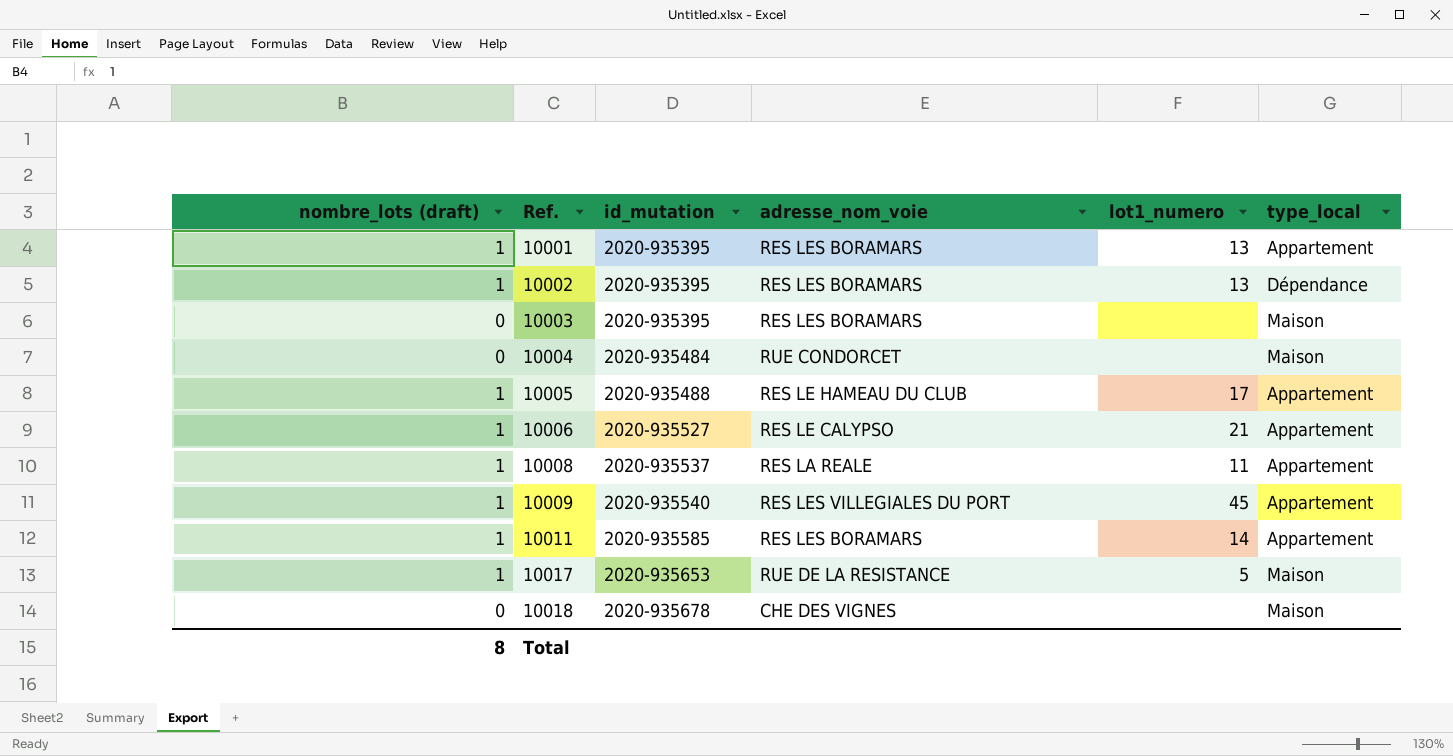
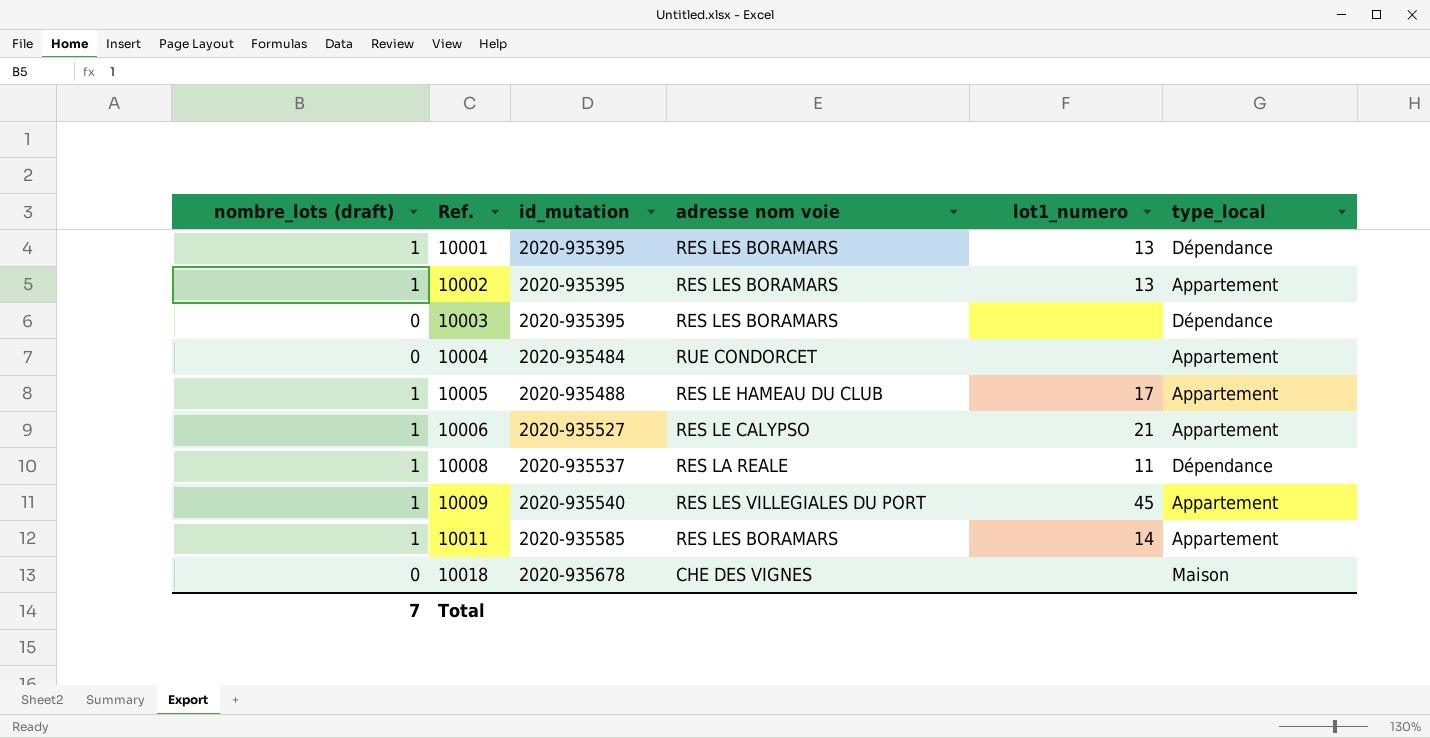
column name: adresse_nom_voie -> adresse nom voie
row 10017: 1 | 2020-935653 | RUE DE LA RESISTANCE | 5 | Maison -> none
10001 | type_local: Appartement -> Dépendance
10002 | type_local: Dépendance -> Appartement
10003 | type_local: Maison -> Dépendance
10004 | type_local: Maison -> Appartement
10008 | type_local: Appartement -> Dépendance
Total | nombre_lots (draft): 8 -> 7

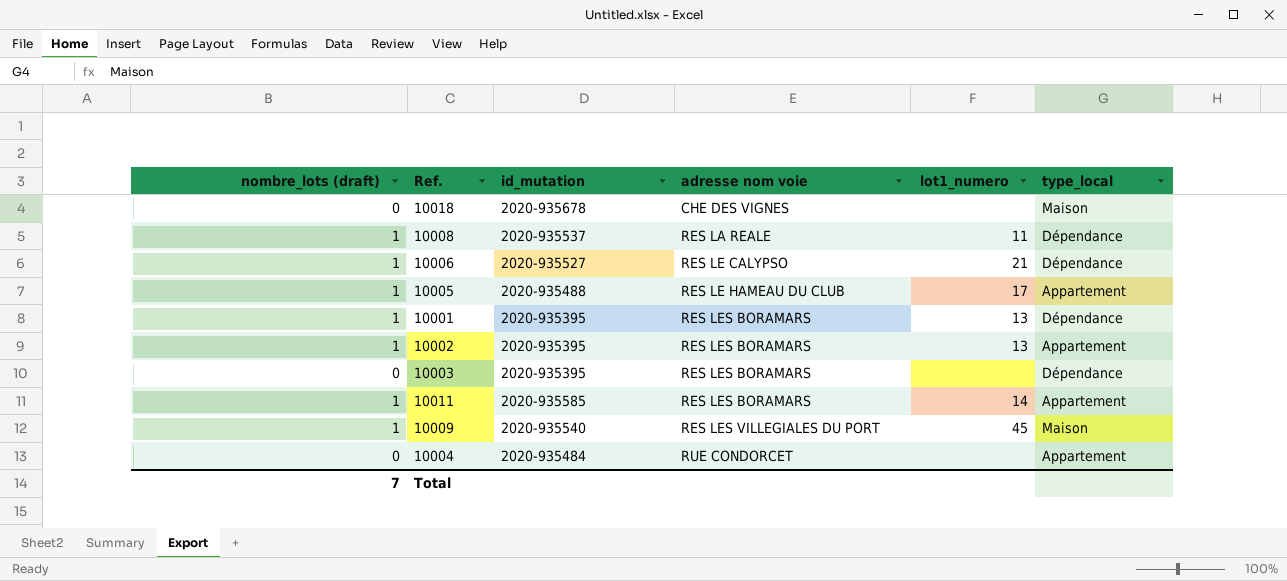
row order: Ref. ascending -> adresse nom voie ascending
10006 | type_local: Appartement -> Dépendance
10009 | type_local: Appartement -> Maison

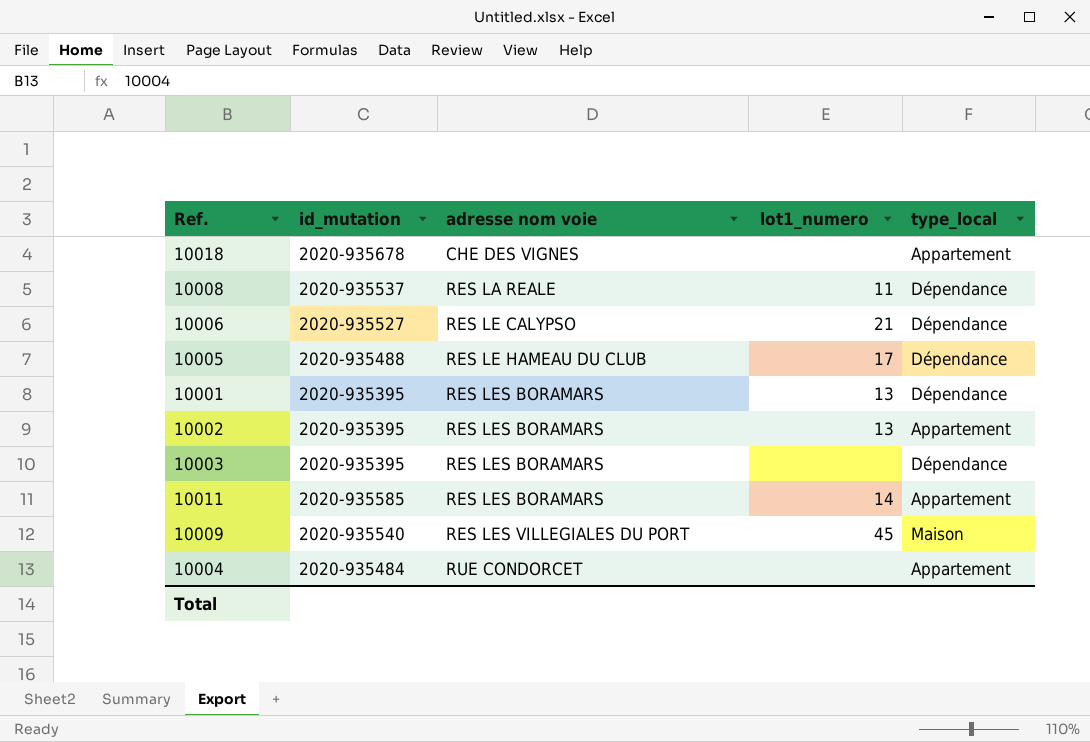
column nombre_lots (draft) | position: 1 -> none
10018 | type_local: Maison -> Appartement
10005 | type_local: Appartement -> Dépendance

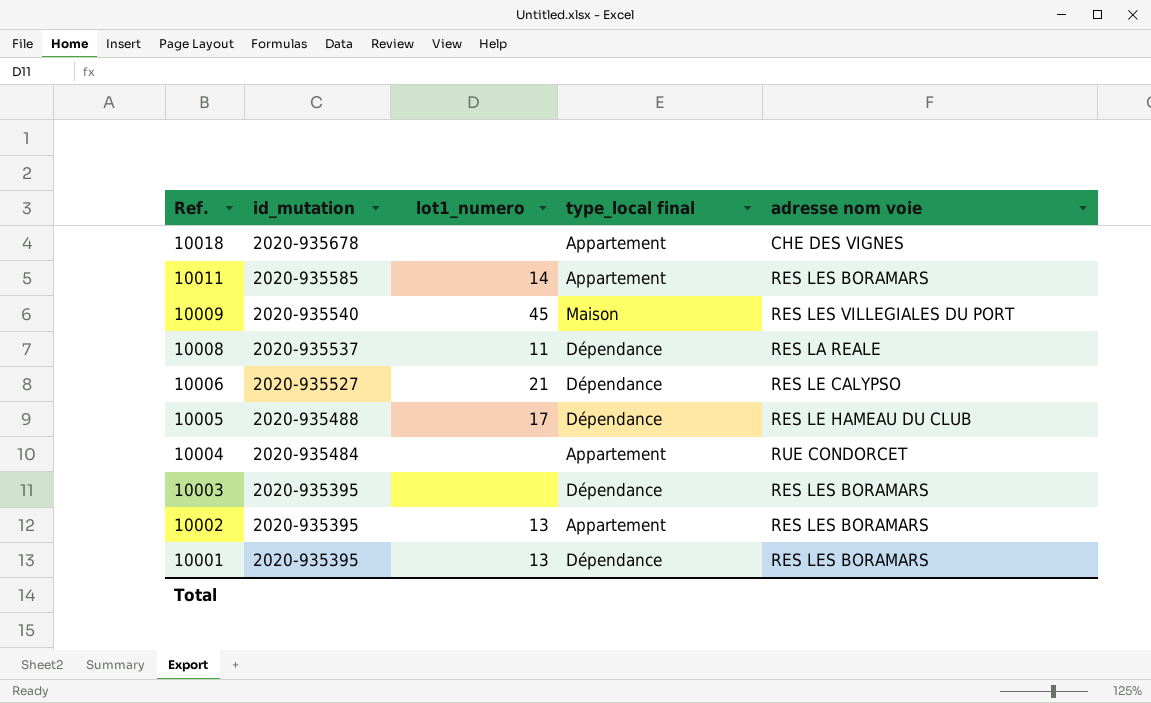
row order: adresse nom voie ascending -> Ref. descending
column name: type_local -> type_local final
column adresse nom voie | position: 3 -> 5

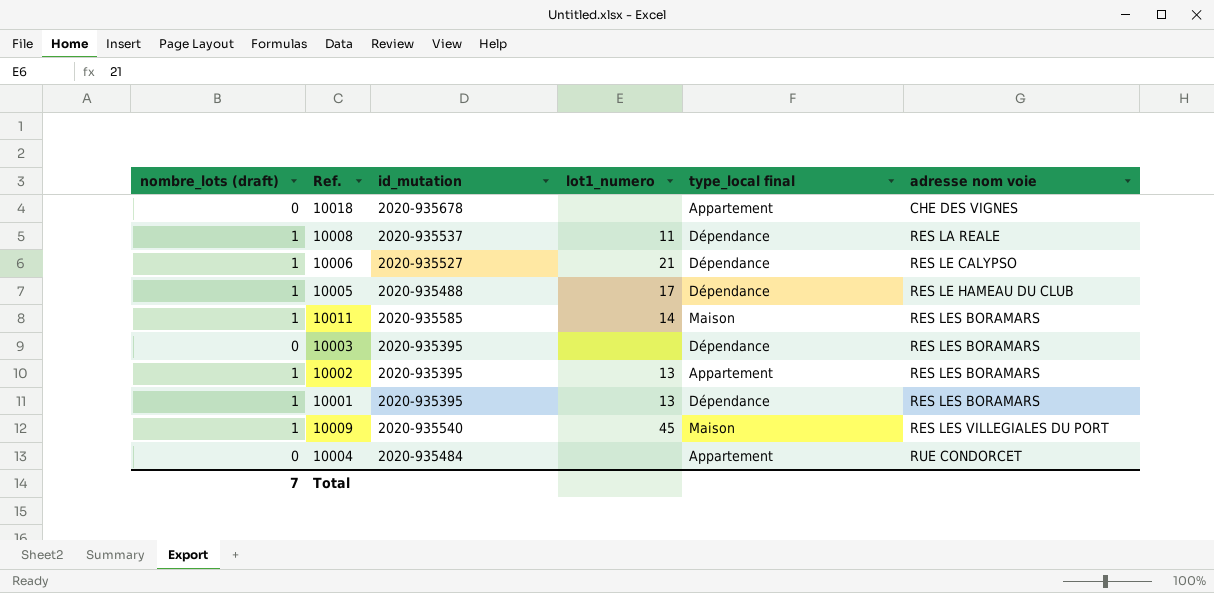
row order: Ref. descending -> adresse nom voie ascending
column nombre_lots (draft) | position: none -> 1
10011 | type_local final: Appartement -> Maison

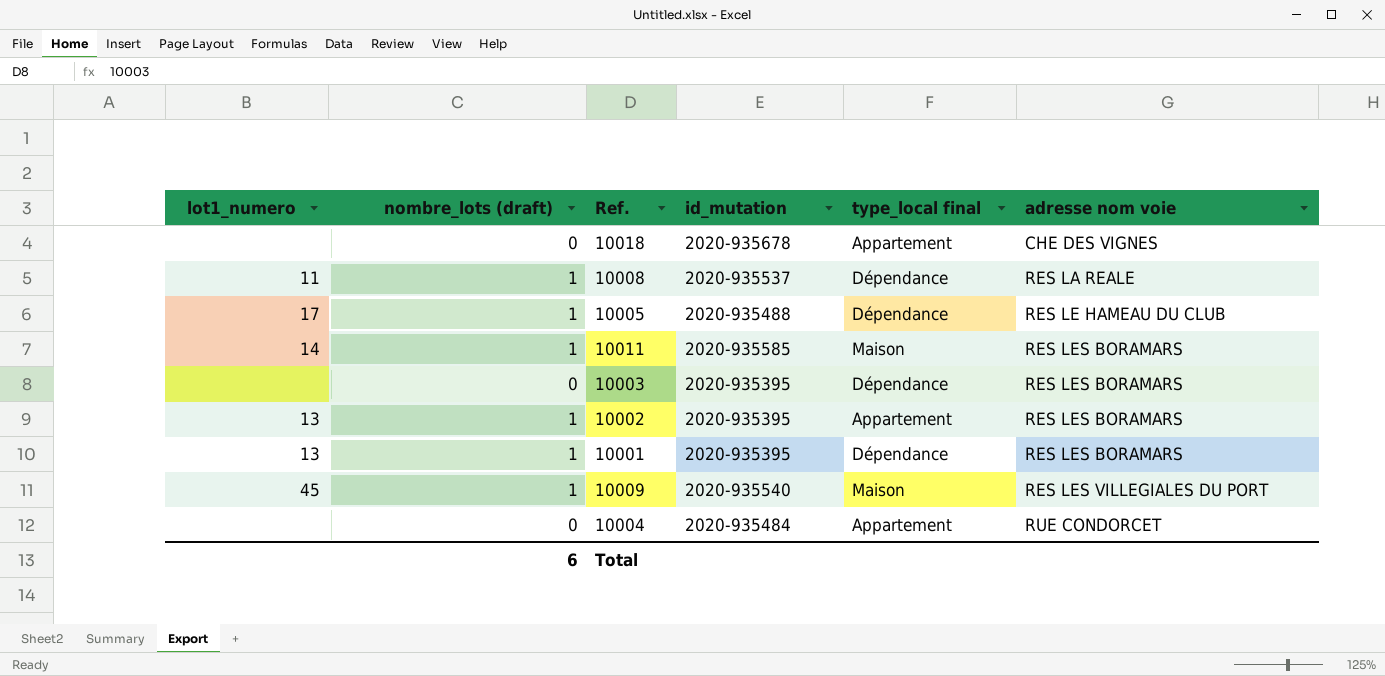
column lot1_numero | position: 4 -> 1
row 10006: 1 | 2020-935527 | 21 | Dépendance | RES LE CALYPSO -> none
Total | nombre_lots (draft): 7 -> 6

